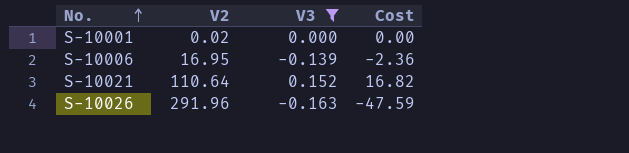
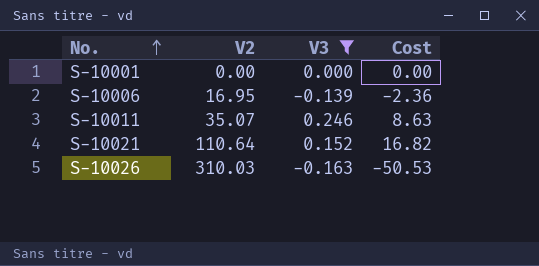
S-10001 | V2: 0.02 -> 0.00
row S-10011: none -> 35.07 | 0.246 | 8.63
S-10026 | V2: 291.96 -> 310.03
S-10026 | Cost: -47.59 -> -50.53

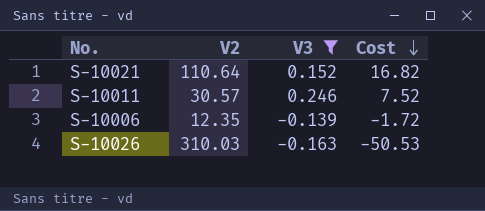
row order: No. ascending -> Cost descending
row S-10001: 0.00 | 0.000 | 0.00 -> none
S-10011 | V2: 35.07 -> 30.57
S-10011 | Cost: 8.63 -> 7.52
S-10006 | V2: 16.95 -> 12.35
S-10006 | Cost: -2.36 -> -1.72

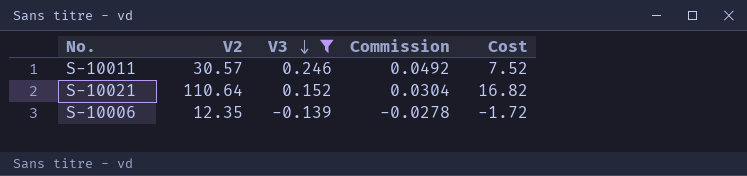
row order: Cost descending -> V3 descending
column Commission | formula: none -> [V3] * 0.2
row S-10026: 310.03 | -0.163 | -50.53 -> none

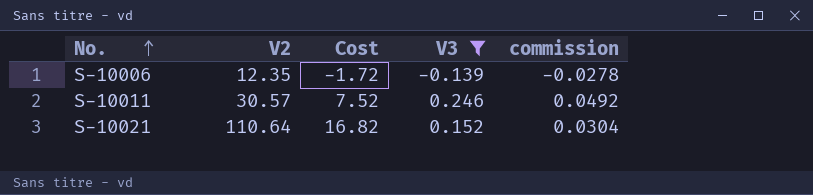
row order: V3 descending -> No. ascending
column Cost | position: 5 -> 3
column name: Commission -> commission

